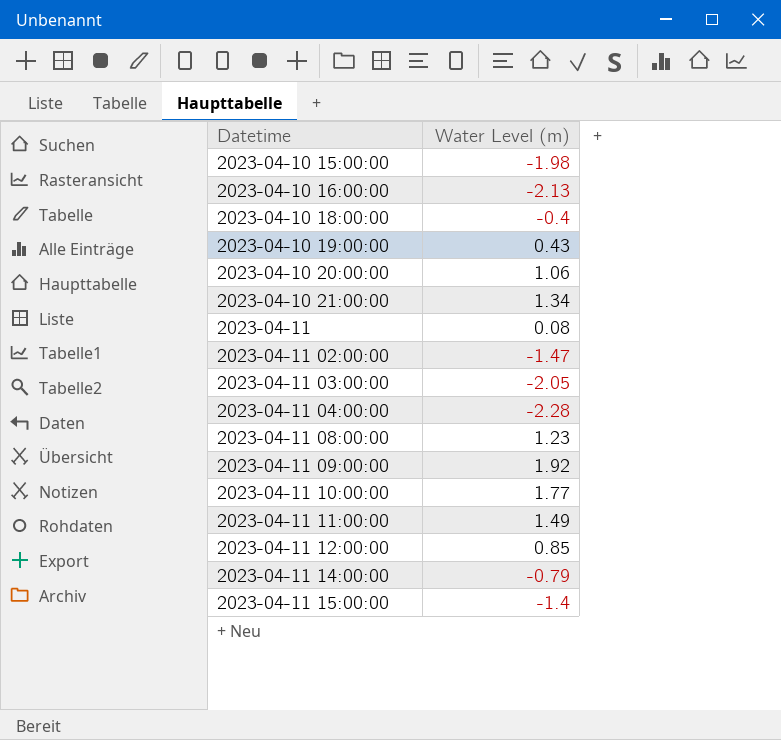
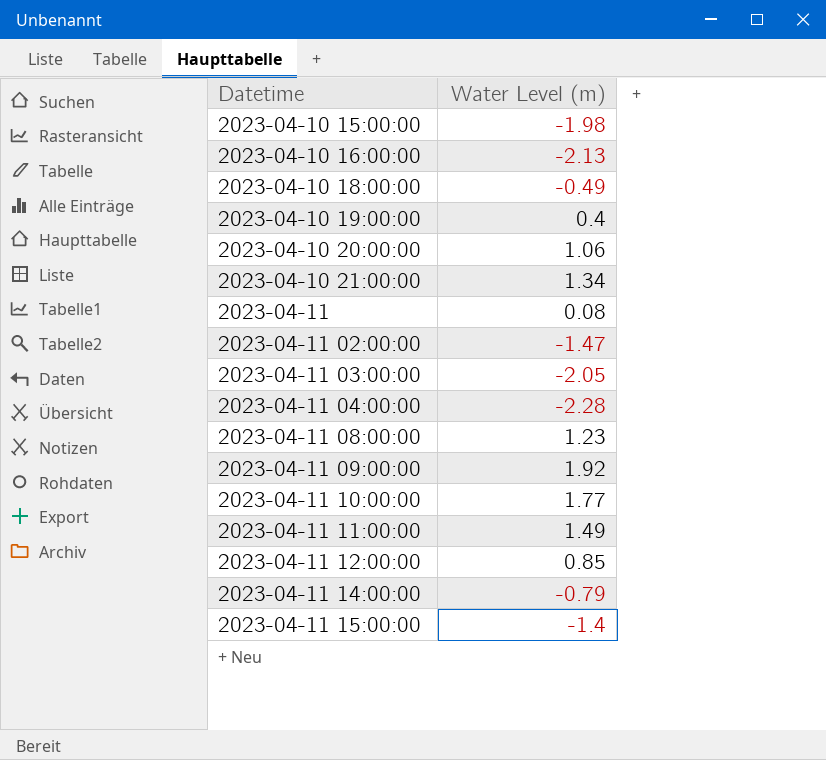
2023-04-10 18:00:00 | Water Level (m): -0.4 -> -0.49
2023-04-10 19:00:00 | Water Level (m): 0.43 -> 0.4

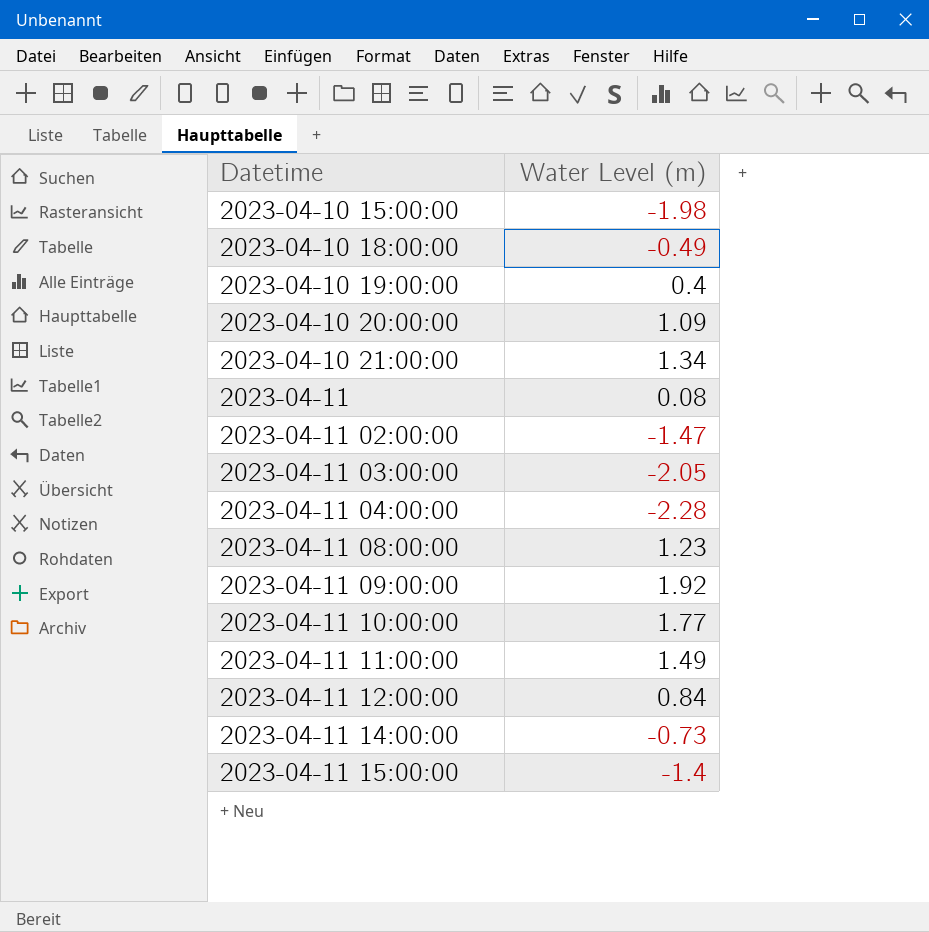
row 2023-04-10 16:00:00: -2.13 -> none
2023-04-10 20:00:00 | Water Level (m): 1.06 -> 1.09
2023-04-11 12:00:00 | Water Level (m): 0.85 -> 0.84
2023-04-11 14:00:00 | Water Level (m): -0.79 -> -0.73

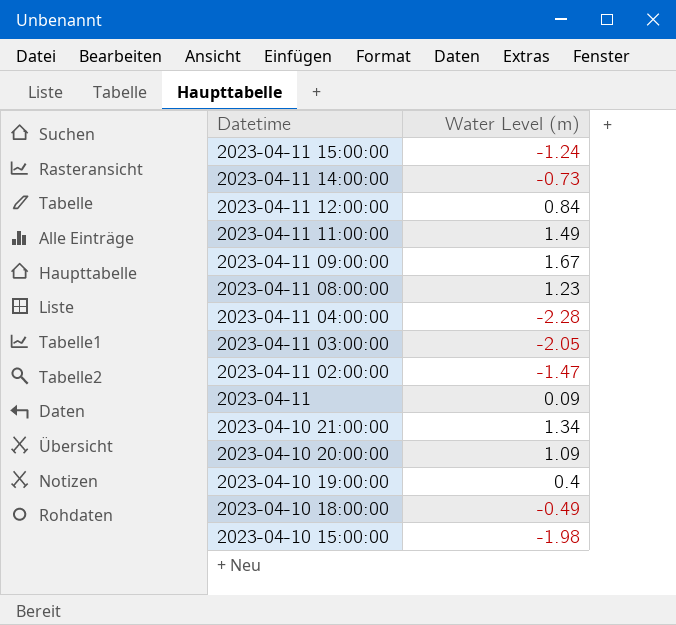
row order: Datetime ascending -> Datetime descending
row 2023-04-11 10:00:00: 1.77 -> none
2023-04-11 15:00:00 | Water Level (m): -1.4 -> -1.24
2023-04-11 09:00:00 | Water Level (m): 1.92 -> 1.67
2023-04-11 | Water Level (m): 0.08 -> 0.09

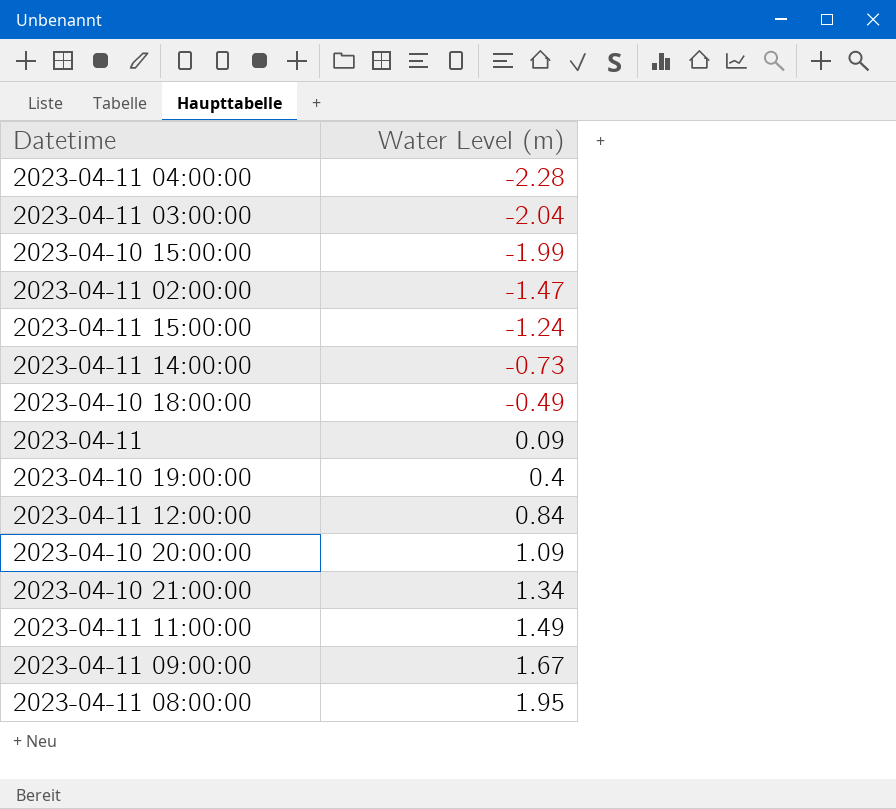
row order: Datetime descending -> Water Level (m) ascending
2023-04-11 03:00:00 | Water Level (m): -2.05 -> -2.04
2023-04-10 15:00:00 | Water Level (m): -1.98 -> -1.99
2023-04-11 08:00:00 | Water Level (m): 1.23 -> 1.95

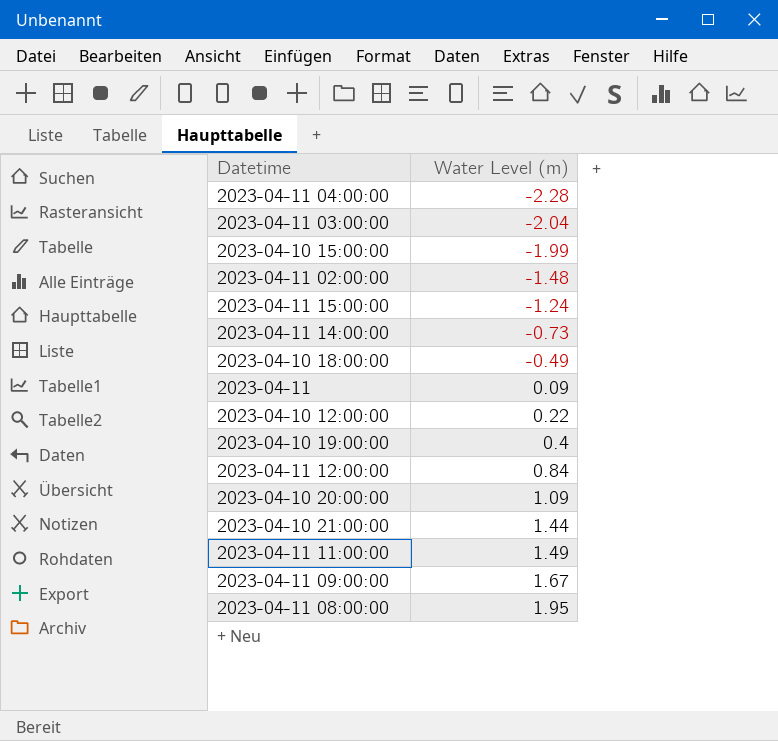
2023-04-11 02:00:00 | Water Level (m): -1.47 -> -1.48
row 2023-04-10 12:00:00: none -> 0.22
2023-04-10 21:00:00 | Water Level (m): 1.34 -> 1.44

